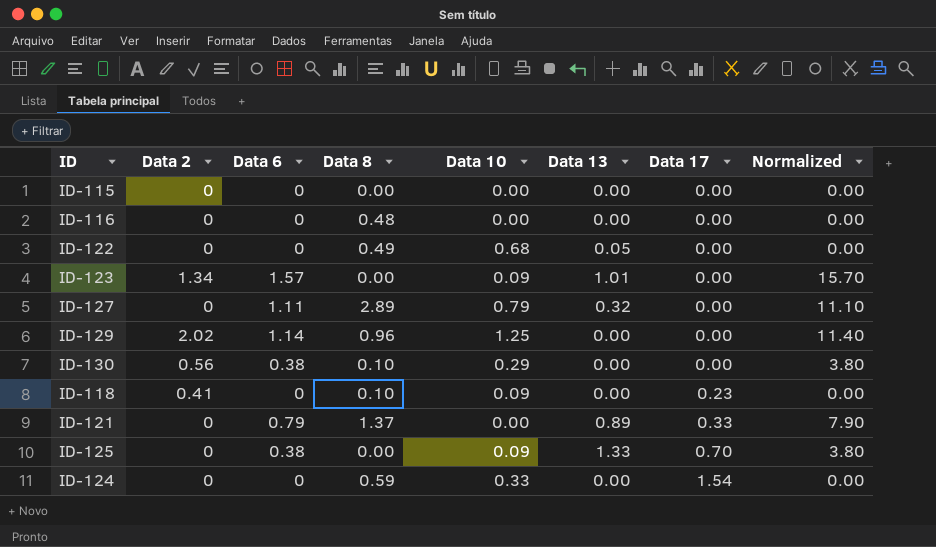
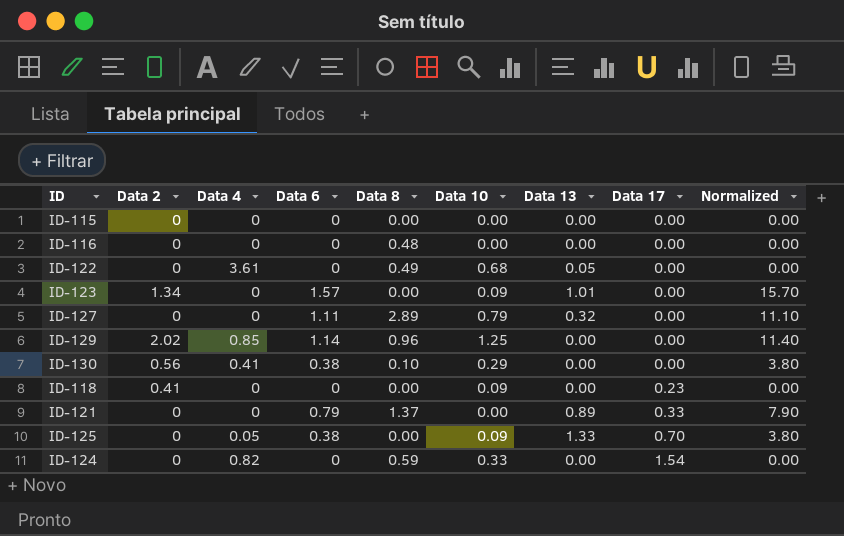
column Data 4 | position: none -> 3
ID-118 | Data 8: 0.10 -> 0.00

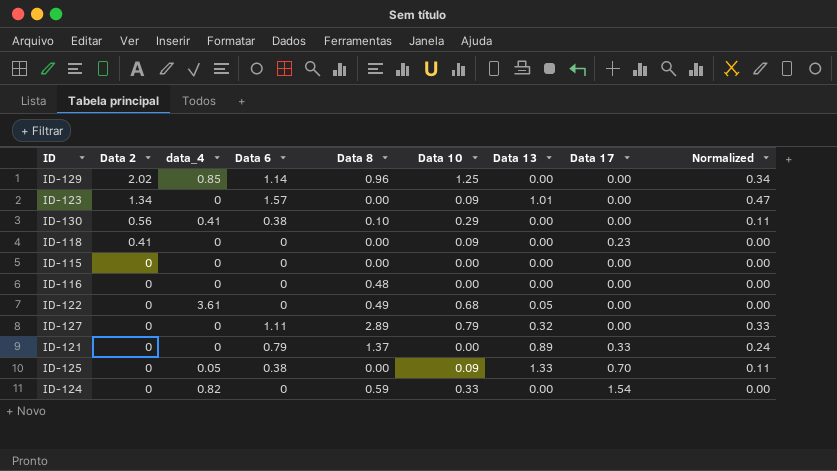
row order: Data 17 ascending -> Data 2 descending
column name: Data 4 -> data_4
column Normalized | formula: [Data 6] * 10 -> [Data 6] * 0.3

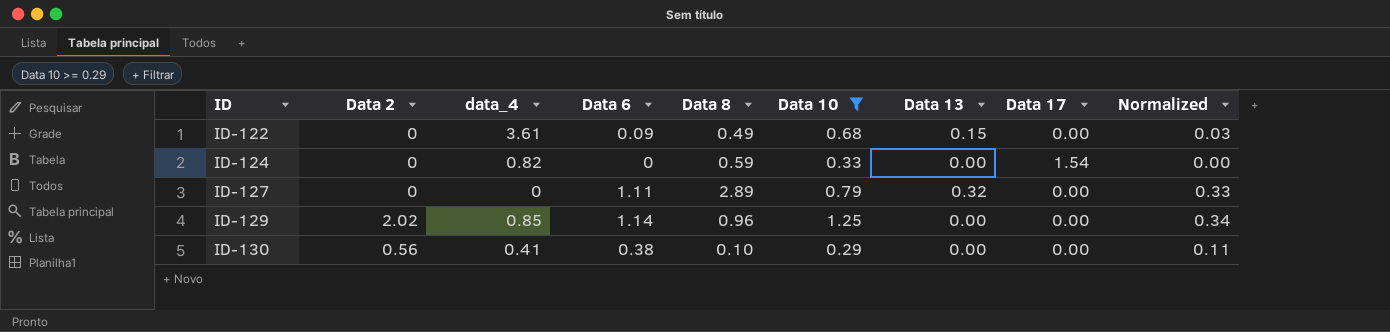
filter: none -> Data 10 >= 0.29
row order: Data 2 descending -> ID ascending
ID-122 | Data 6: 0 -> 0.09
ID-122 | Data 13: 0.05 -> 0.15
ID-122 | Normalized: 0.00 -> 0.03

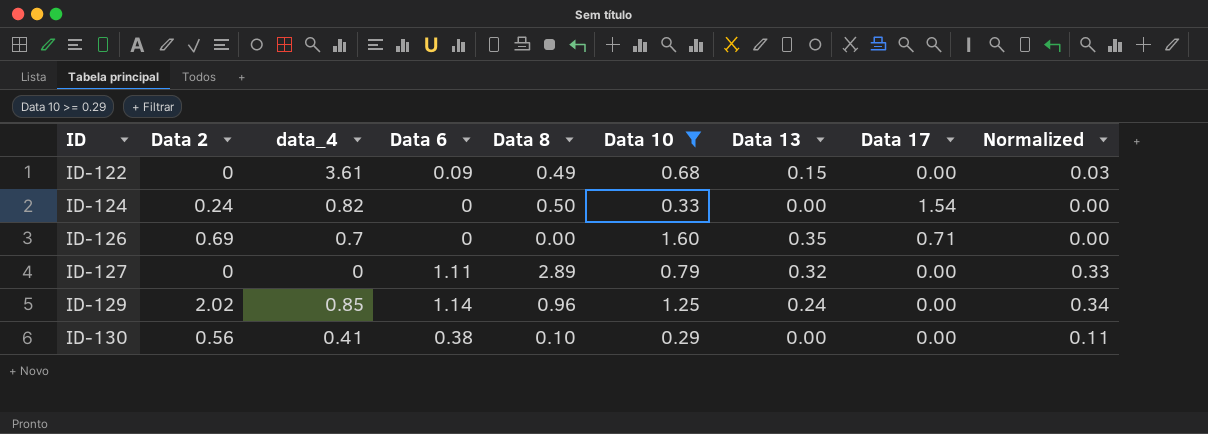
ID-124 | Data 2: 0 -> 0.24
ID-124 | Data 8: 0.59 -> 0.50
row ID-126: none -> 0.69 | 0.7 | 0 | 0.00 | 1.60 | 0.35 | 0.71 | 0.00
ID-129 | Data 13: 0.00 -> 0.24

